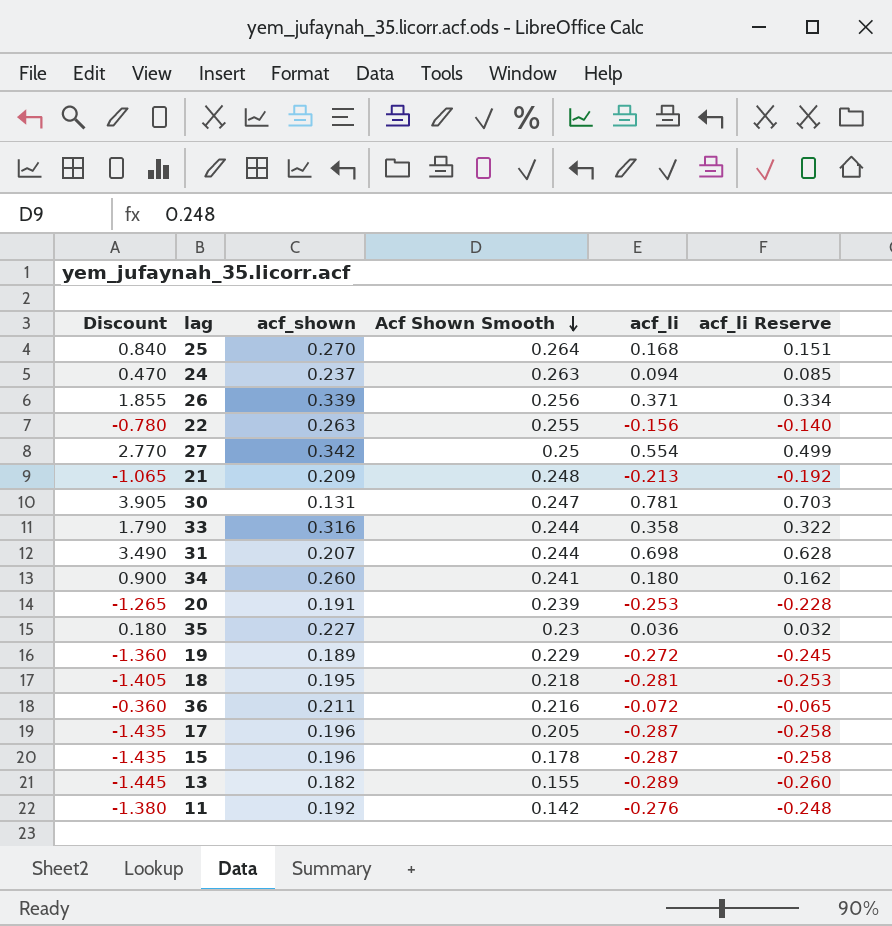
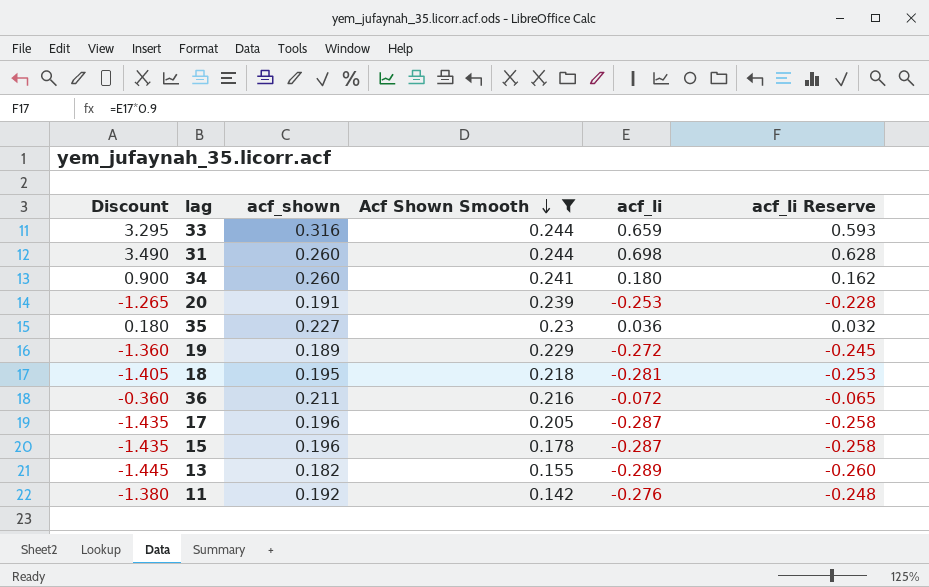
filter: none -> Acf Shown Smooth <= 0.244
33 | Discount: 1.790 -> 3.295
33 | acf_li: 0.358 -> 0.659
33 | acf_li Reserve: 0.322 -> 0.593
31 | acf_shown: 0.207 -> 0.260

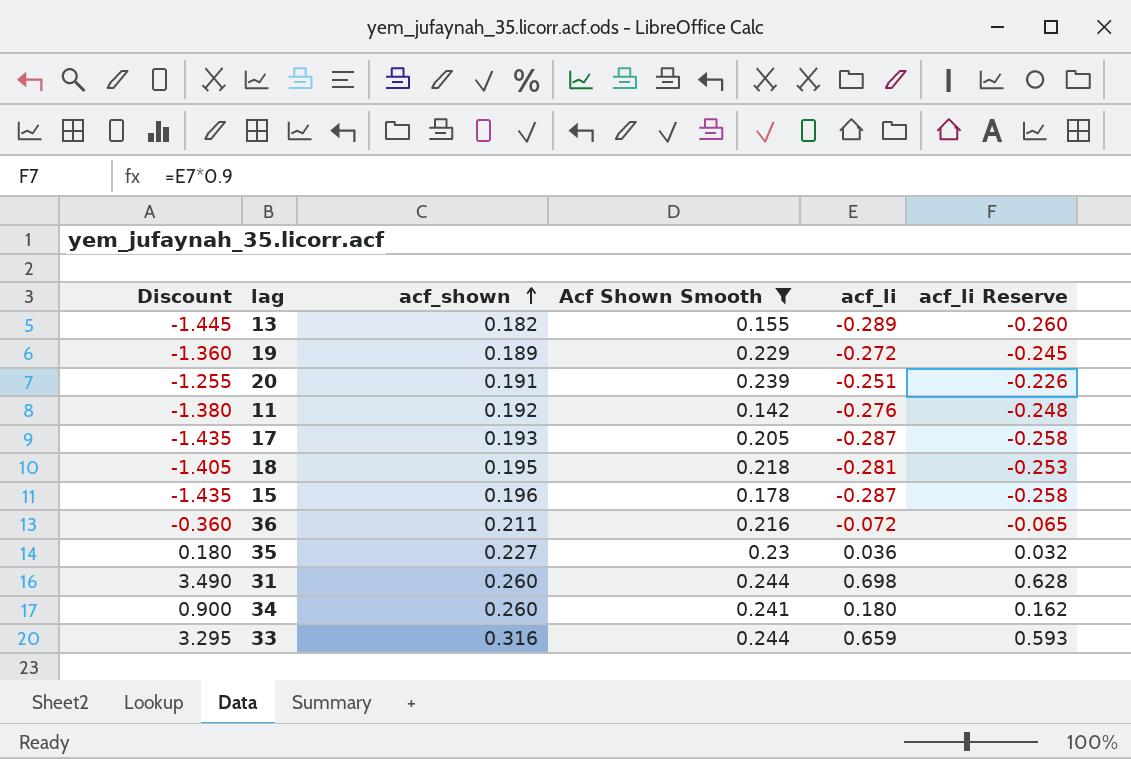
row order: Acf Shown Smooth descending -> acf_shown ascending
20 | Discount: -1.265 -> -1.255
20 | acf_li: -0.253 -> -0.251
20 | acf_li Reserve: -0.228 -> -0.226
17 | acf_shown: 0.196 -> 0.193

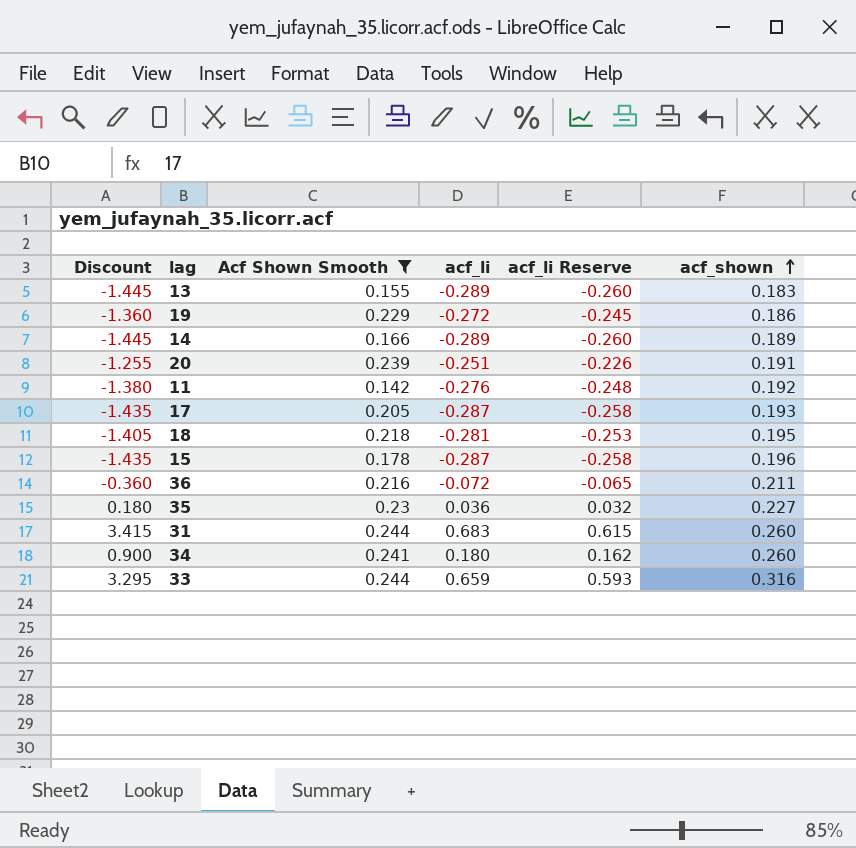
column acf_shown | position: 3 -> 6
13 | acf_shown: 0.182 -> 0.183
19 | acf_shown: 0.189 -> 0.186
row 14: none -> -1.445 | 0.166 | -0.289 | -0.260 | 0.189
31 | Discount: 3.490 -> 3.415
31 | acf_li: 0.698 -> 0.683
31 | acf_li Reserve: 0.628 -> 0.615

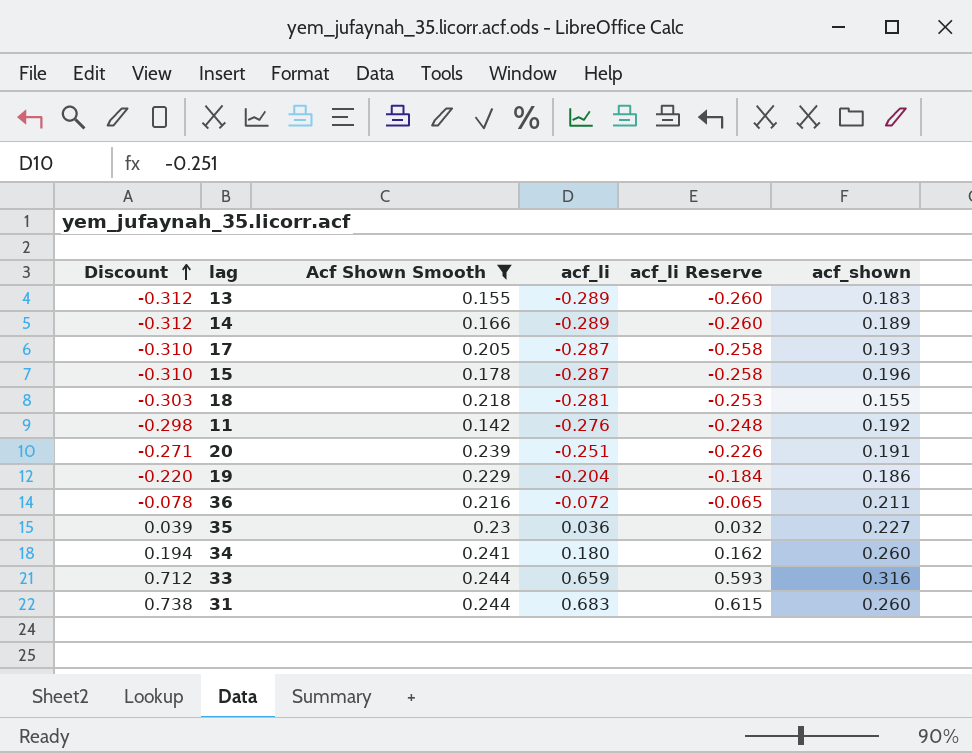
row order: acf_shown ascending -> Discount ascending
column Discount | formula: [acf_li] * 5 -> [acf_li] * 1.08
18 | acf_shown: 0.195 -> 0.155
19 | acf_li: -0.272 -> -0.204
19 | acf_li Reserve: -0.245 -> -0.184

